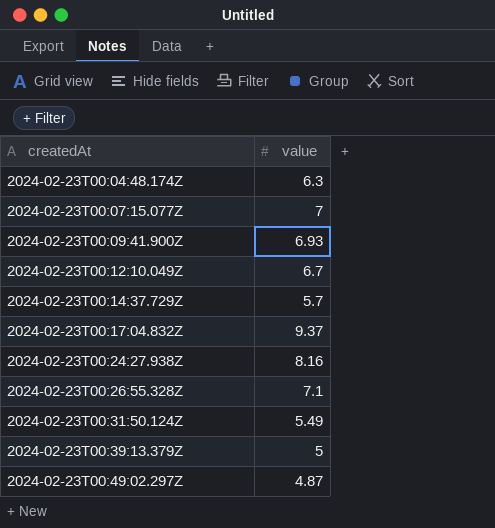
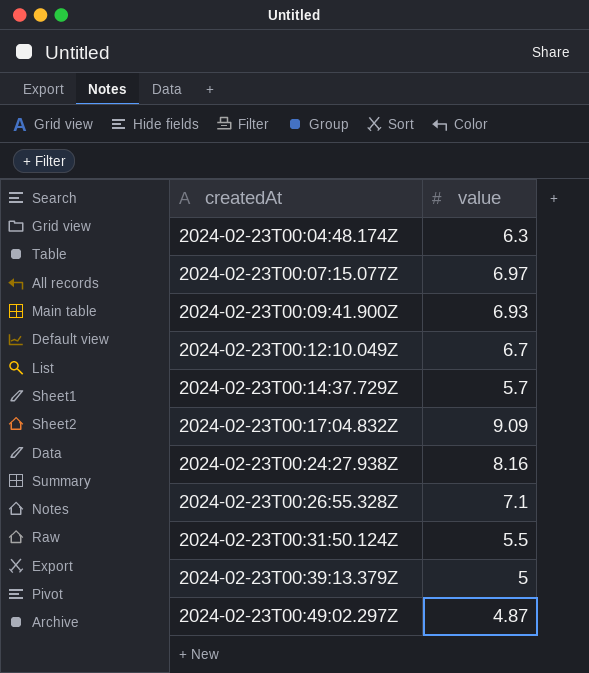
2024-02-23T00:07:15.077Z | value: 7 -> 6.97
2024-02-23T00:17:04.832Z | value: 9.37 -> 9.09
2024-02-23T00:31:50.124Z | value: 5.49 -> 5.5

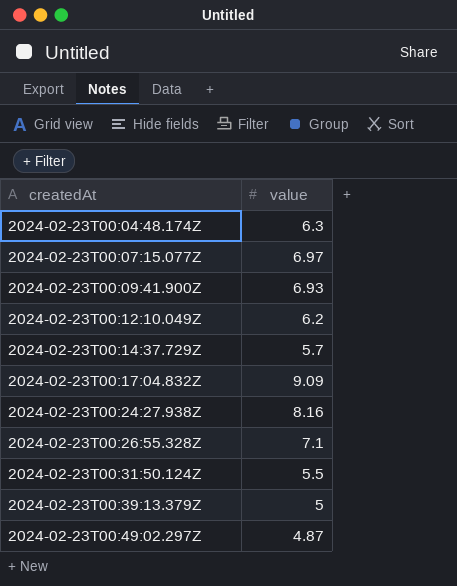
2024-02-23T00:12:10.049Z | value: 6.7 -> 6.2

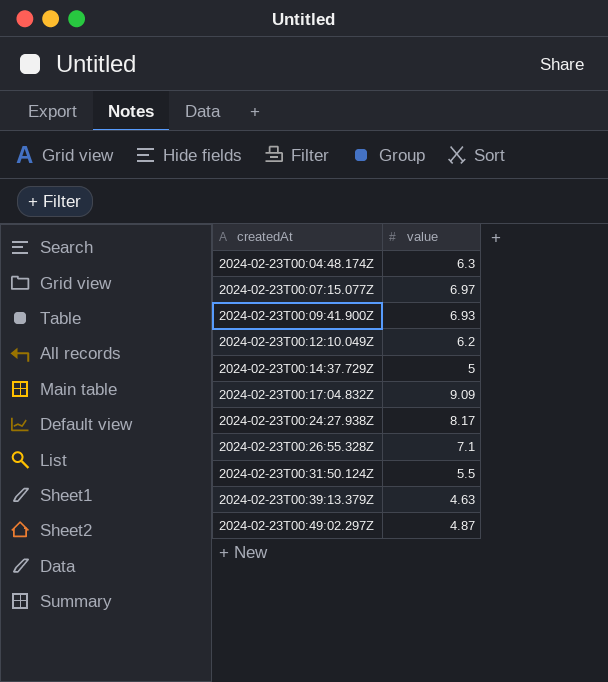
2024-02-23T00:14:37.729Z | value: 5.7 -> 5
2024-02-23T00:24:27.938Z | value: 8.16 -> 8.17
2024-02-23T00:39:13.379Z | value: 5 -> 4.63

